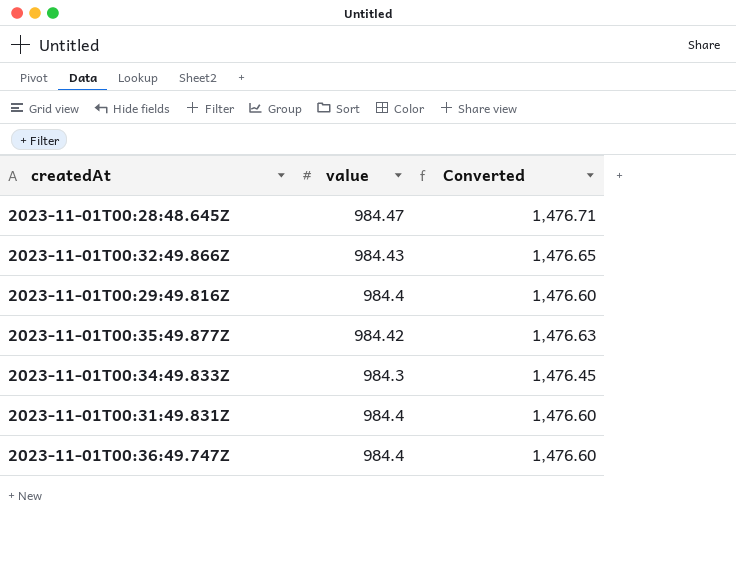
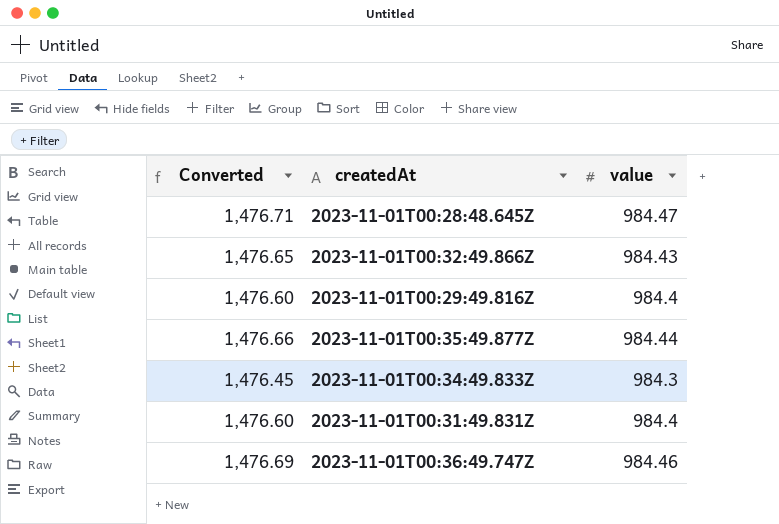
column Converted | position: 3 -> 1
2023-11-01T00:35:49.877Z | Converted: 1,476.63 -> 1,476.66
2023-11-01T00:35:49.877Z | value: 984.42 -> 984.44
2023-11-01T00:36:49.747Z | Converted: 1,476.60 -> 1,476.69
2023-11-01T00:36:49.747Z | value: 984.4 -> 984.46

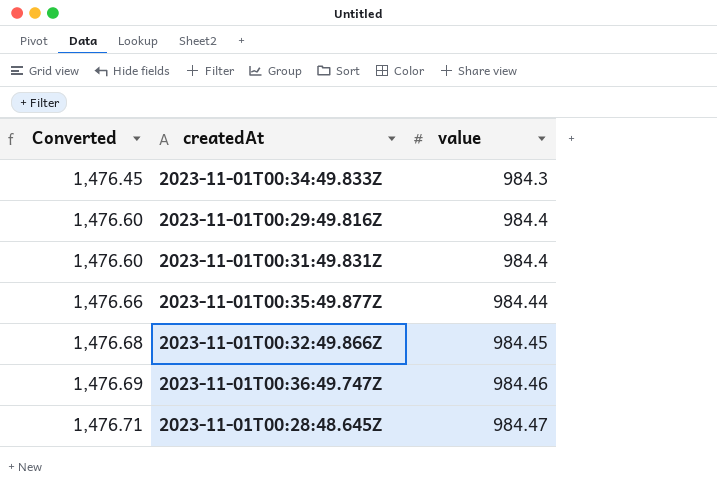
row order: none -> Converted ascending
2023-11-01T00:32:49.866Z | Converted: 1,476.65 -> 1,476.68
2023-11-01T00:32:49.866Z | value: 984.43 -> 984.45

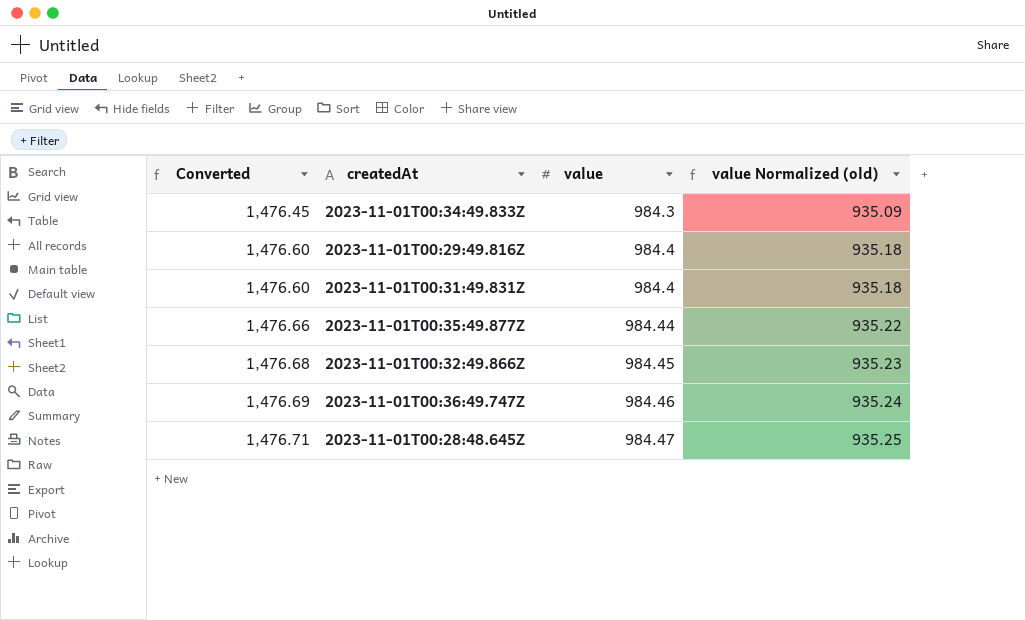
column value Normalized (old) | formula: none -> [value] * 0.95

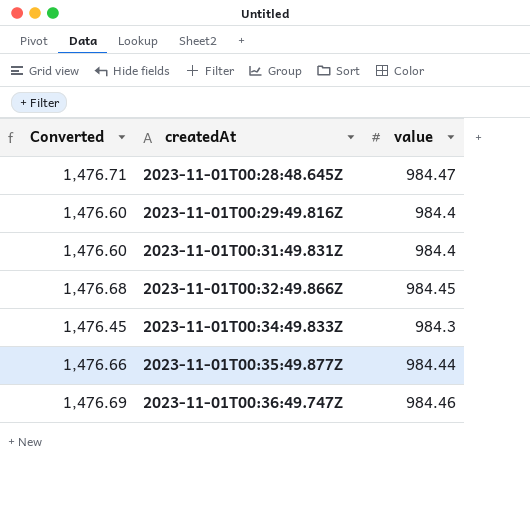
row order: Converted ascending -> createdAt ascending
column value Normalized (old) | formula: [value] * 0.95 -> none

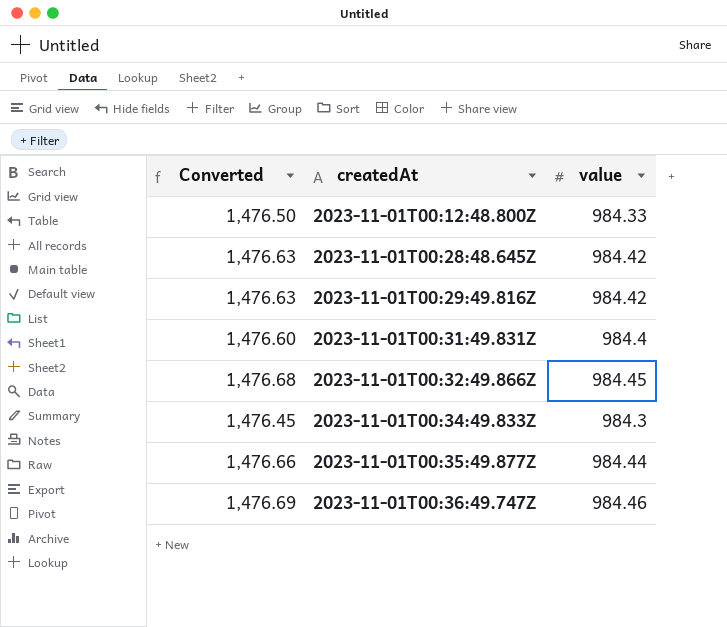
row 2023-11-01T00:12:48.800Z: none -> 1,476.50 | 984.33
2023-11-01T00:28:48.645Z | Converted: 1,476.71 -> 1,476.63
2023-11-01T00:28:48.645Z | value: 984.47 -> 984.42
2023-11-01T00:29:49.816Z | Converted: 1,476.60 -> 1,476.63
2023-11-01T00:29:49.816Z | value: 984.4 -> 984.42

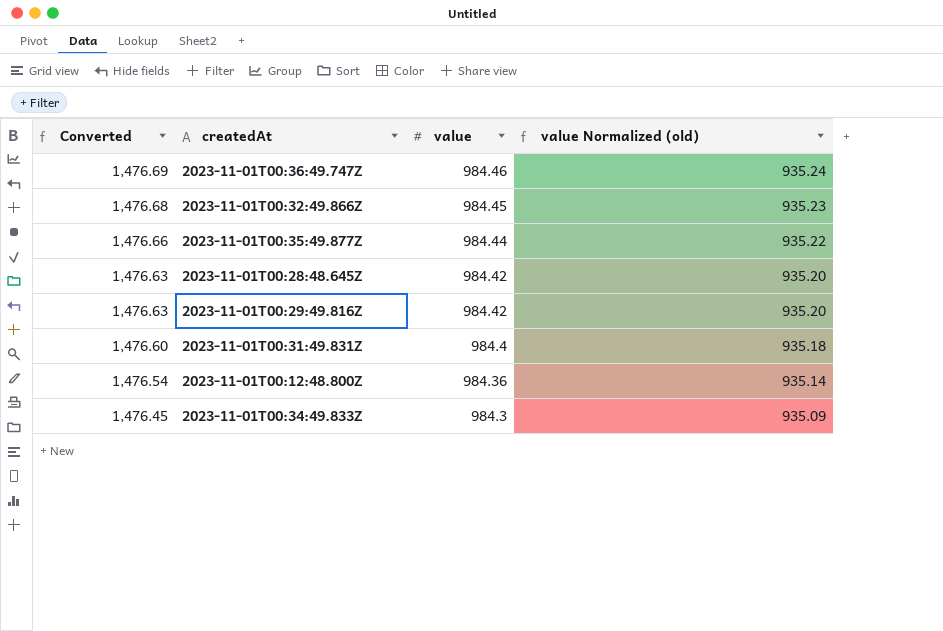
row order: createdAt ascending -> Converted descending
column value Normalized (old) | formula: none -> [value] * 0.95
2023-11-01T00:12:48.800Z | Converted: 1,476.50 -> 1,476.54
2023-11-01T00:12:48.800Z | value: 984.33 -> 984.36

